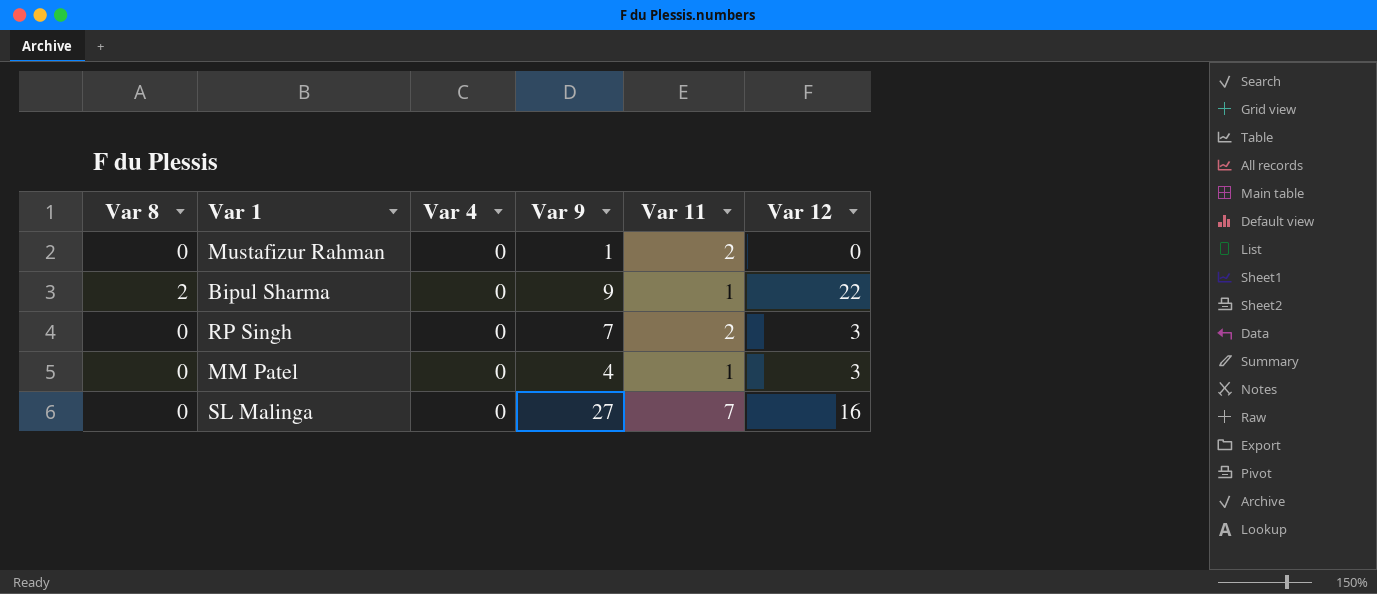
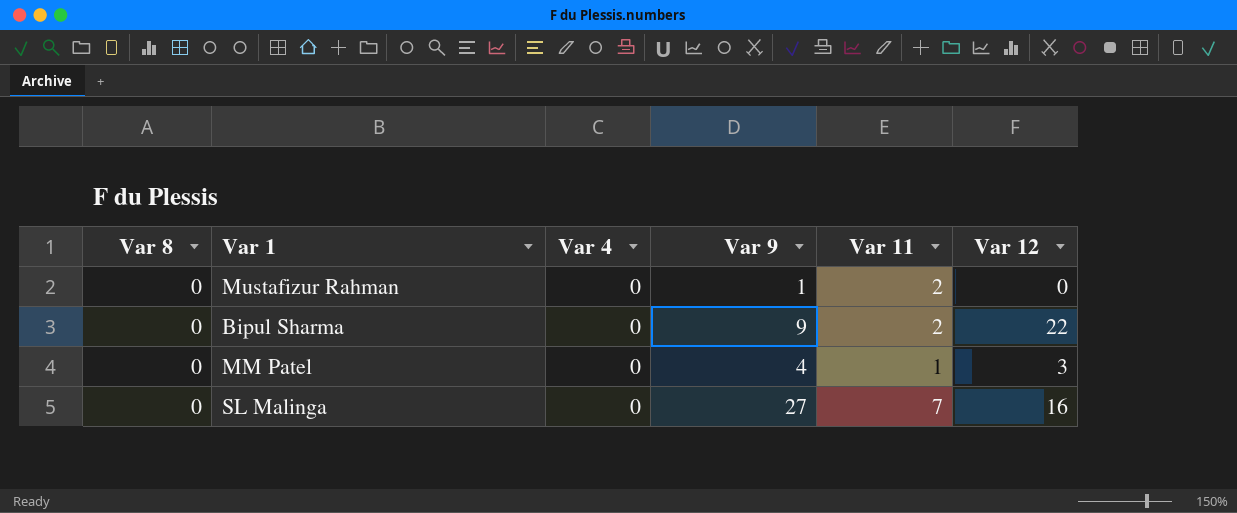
row RP Singh: 0 | 0 | 7 | 2 | 3 -> none
Bipul Sharma | Var 8: 2 -> 0
Bipul Sharma | Var 11: 1 -> 2

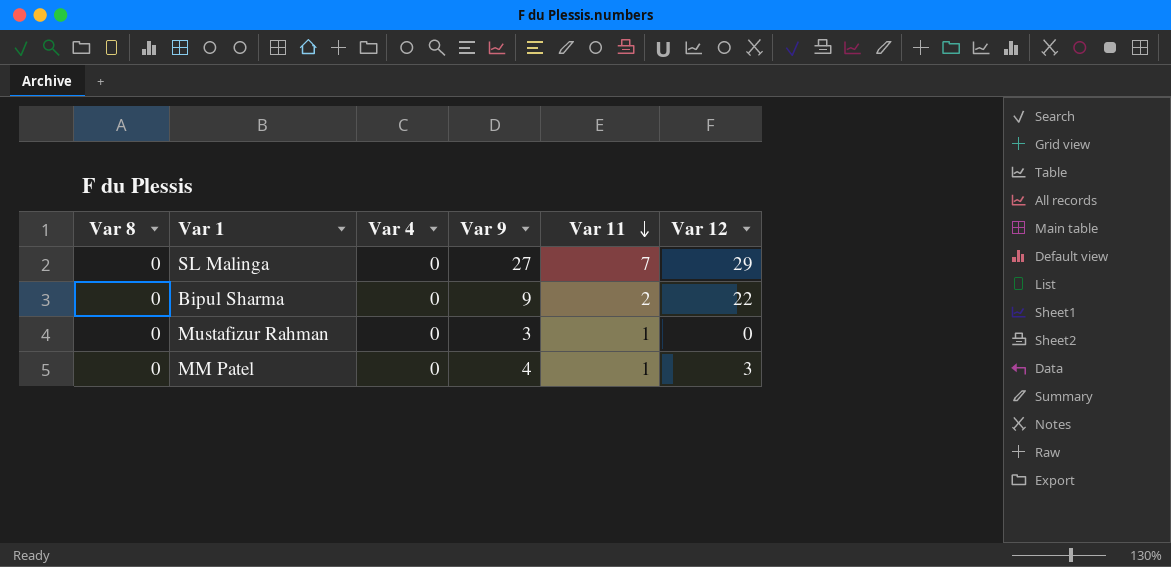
row order: none -> Var 11 descending
SL Malinga | Var 12: 16 -> 29
Mustafizur Rahman | Var 9: 1 -> 3
Mustafizur Rahman | Var 11: 2 -> 1

